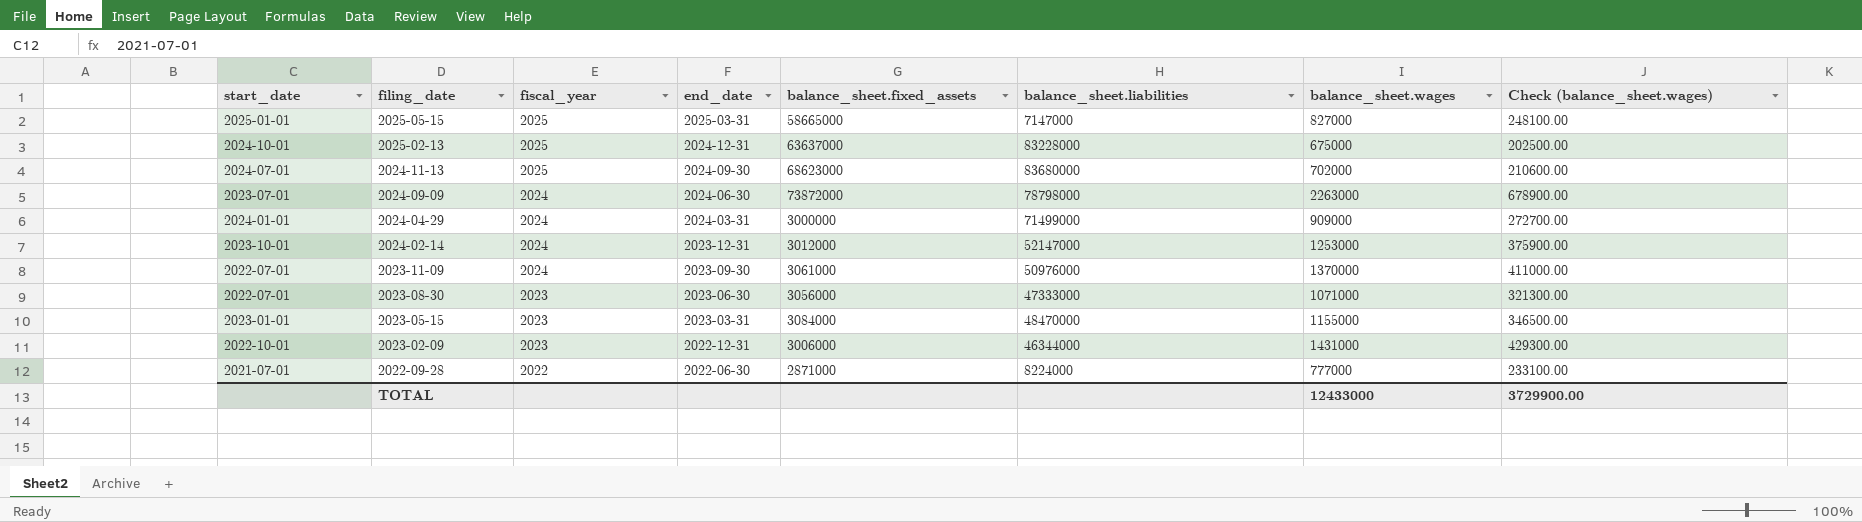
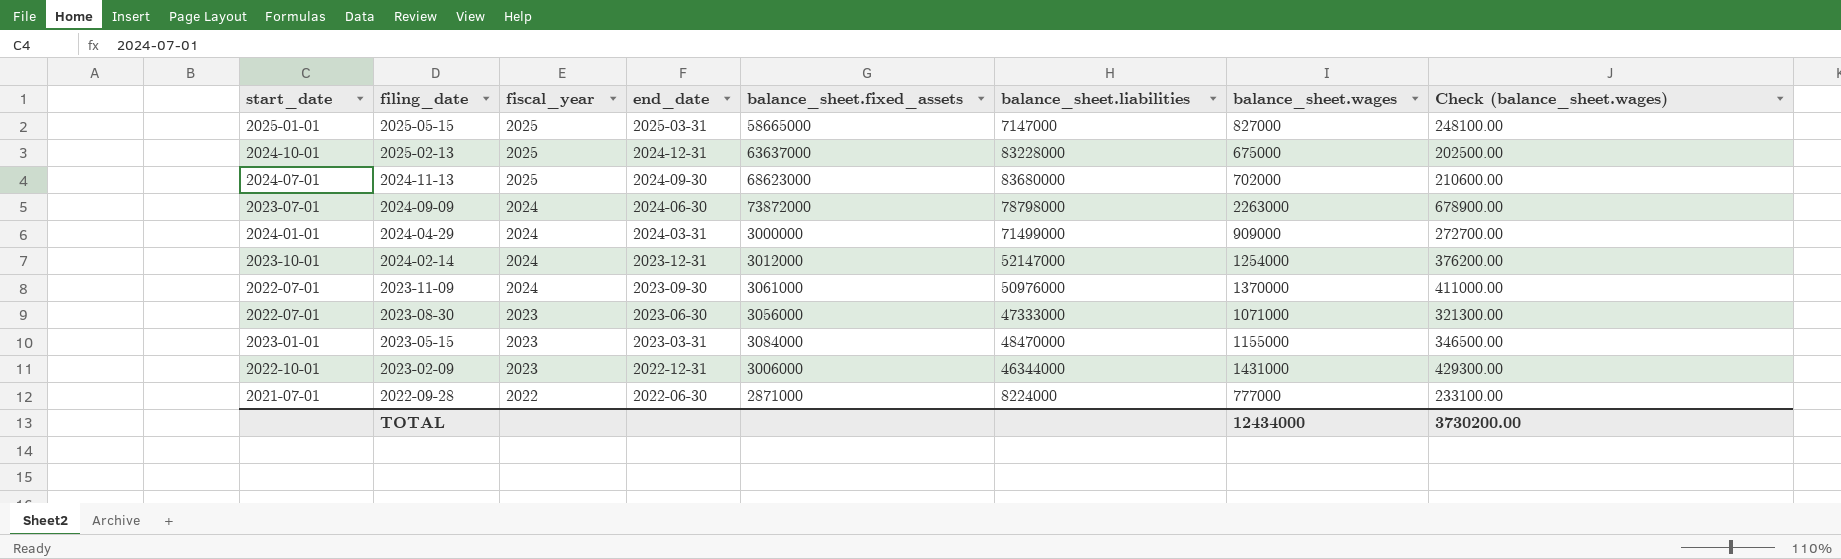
2024-02-14 | balance_sheet.wages: 1253000 -> 1254000
2024-02-14 | Check (balance_sheet.wages): 375900.00 -> 376200.00
TOTAL | balance_sheet.wages: 12433000 -> 12434000
TOTAL | Check (balance_sheet.wages): 3729900.00 -> 3730200.00

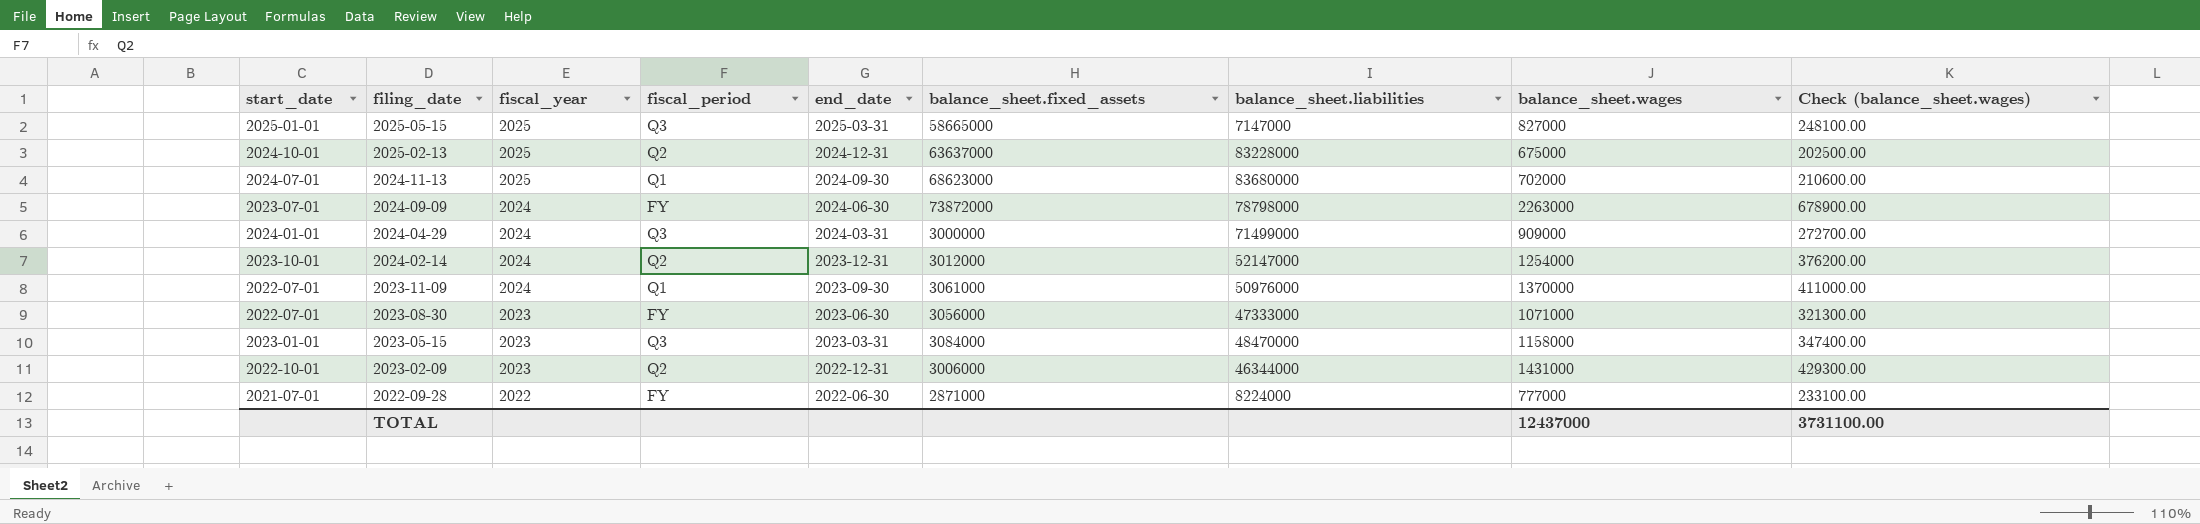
column fiscal_period | position: none -> 4
2023-05-15 | balance_sheet.wages: 1155000 -> 1158000
2023-05-15 | Check (balance_sheet.wages): 346500.00 -> 347400.00
TOTAL | balance_sheet.wages: 12434000 -> 12437000
TOTAL | Check (balance_sheet.wages): 3730200.00 -> 3731100.00

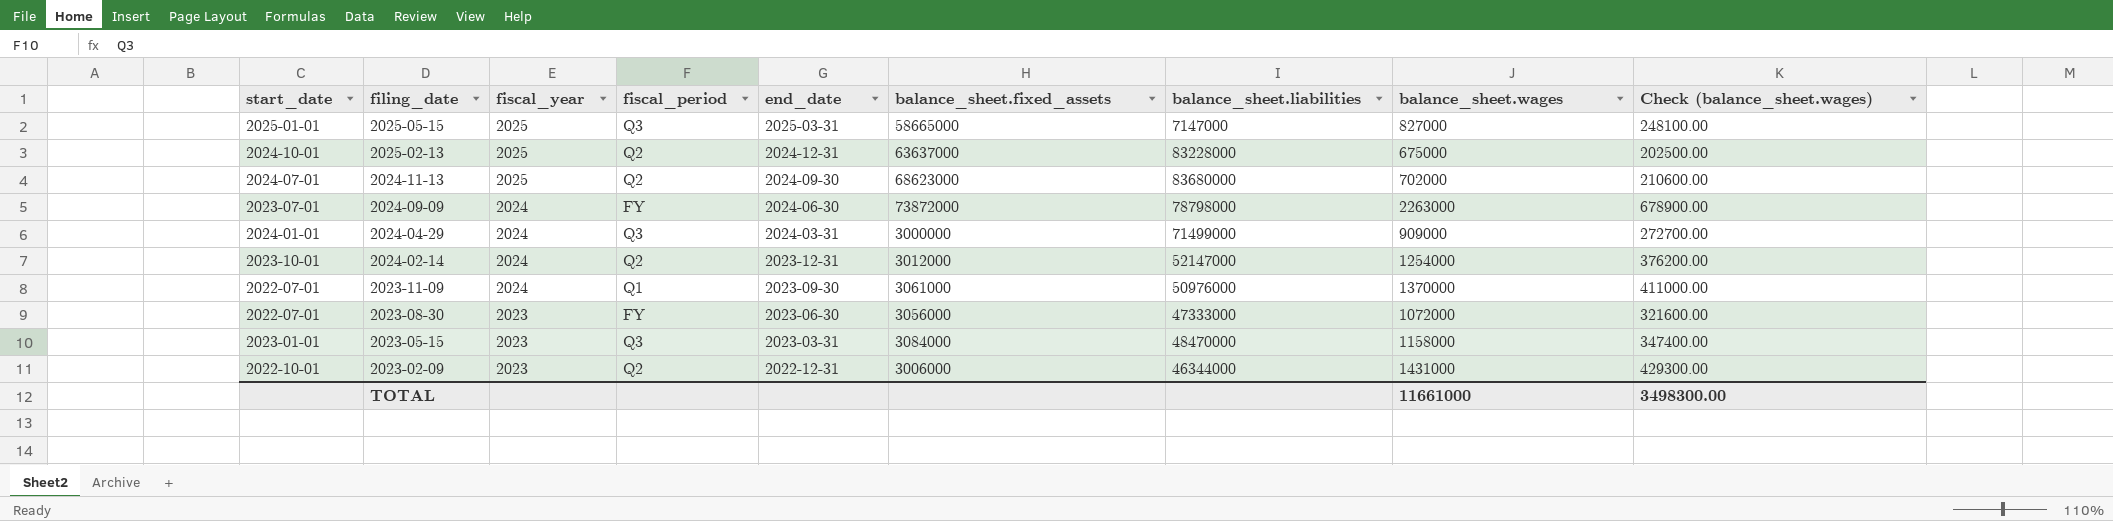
row 2022-09-28: 2021-07-01 | 2022 | FY | 2022-06-30 | 2871000 | 8224000 | 777000 | 233100.00 -> none
2024-11-13 | fiscal_period: Q1 -> Q2
2023-08-30 | balance_sheet.wages: 1071000 -> 1072000
2023-08-30 | Check (balance_sheet.wages): 321300.00 -> 321600.00
TOTAL | balance_sheet.wages: 12437000 -> 11661000
TOTAL | Check (balance_sheet.wages): 3731100.00 -> 3498300.00

